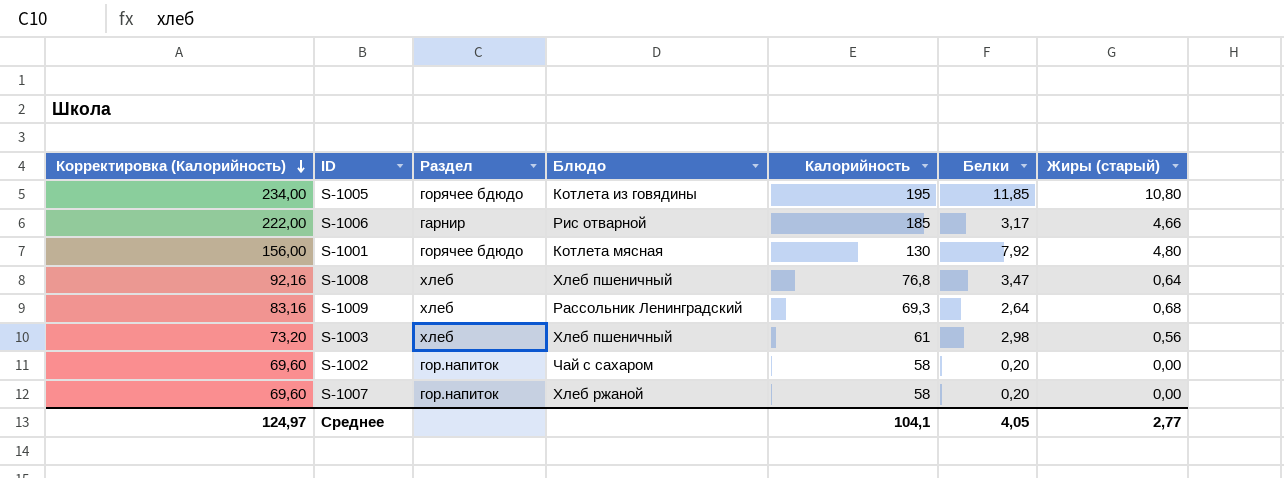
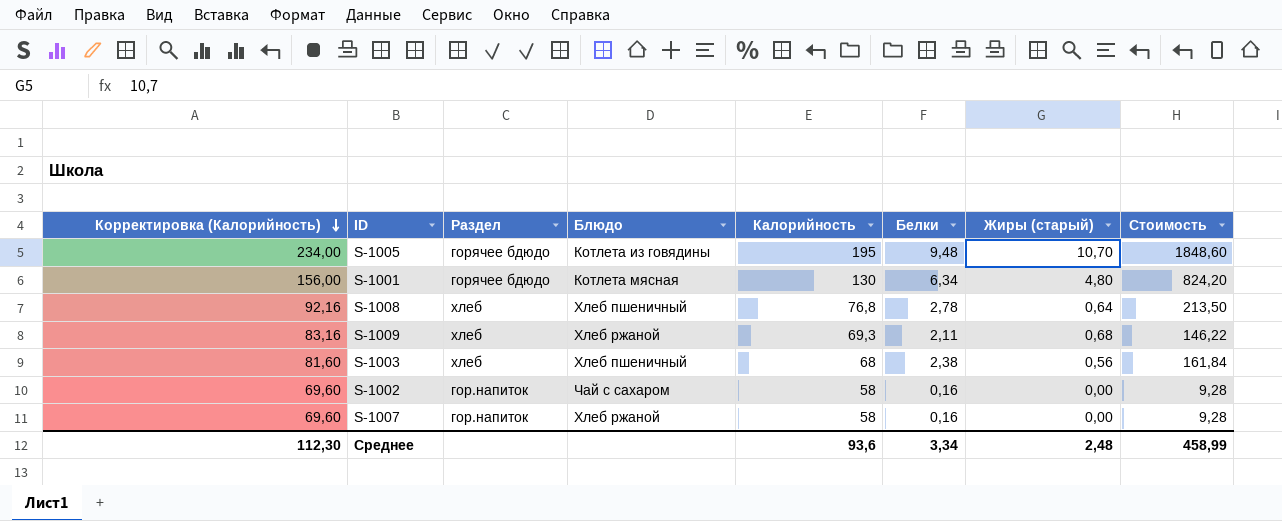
column Стоимость | formula: none -> [Калорийность] * [Белки]
row S-1006: 222,00 | гарнир | Рис отварной | 185 | 3,17 | 4,66 -> none
S-1005 | Белки: 11,85 -> 9,48
S-1005 | Жиры (старый): 10,80 -> 10,70
S-1001 | Белки: 7,92 -> 6,34
S-1008 | Белки: 3,47 -> 2,78
S-1009 | Блюдо: Рассольник Ленинградский -> Хлеб ржаной
S-1009 | Белки: 2,64 -> 2,11
S-1003 | Корректировка (Калорийность): 73,20 -> 81,60
S-1003 | Калорийность: 61 -> 68
S-1003 | Белки: 2,98 -> 2,38
S-1002 | Белки: 0,20 -> 0,16
S-1007 | Белки: 0,20 -> 0,16
Среднее | Корректировка (Калорийность): 124,97 -> 112,30
Среднее | Калорийность: 104,1 -> 93,6
Среднее | Белки: 4,05 -> 3,34
Среднее | Жиры (старый): 2,77 -> 2,48

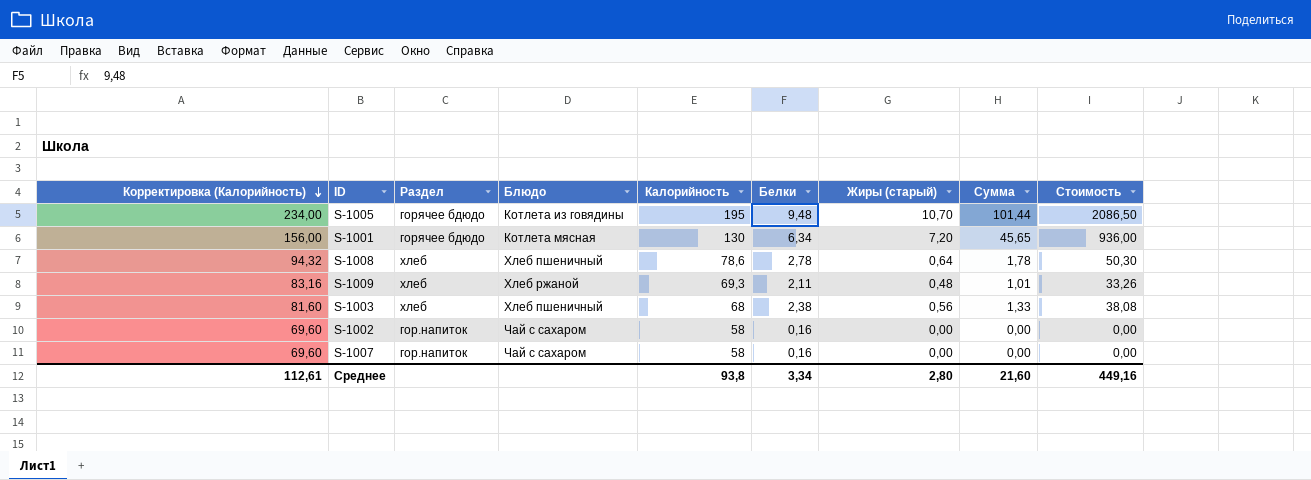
column Сумма | formula: none -> [Белки] * [Жиры (старый)]
column Стоимость | formula: [Калорийность] * [Белки] -> [Калорийность] * [Жиры (старый)]
S-1001 | Жиры (старый): 4,80 -> 7,20
S-1008 | Корректировка (Калорийность): 92,16 -> 94,32
S-1008 | Калорийность: 76,8 -> 78,6
S-1009 | Жиры (старый): 0,68 -> 0,48
S-1007 | Блюдо: Хлеб ржаной -> Чай с сахаром
Среднее | Корректировка (Калорийность): 112,30 -> 112,61
Среднее | Калорийность: 93,6 -> 93,8
Среднее | Жиры (старый): 2,48 -> 2,80
Среднее | Стоимость: 458,99 -> 449,16

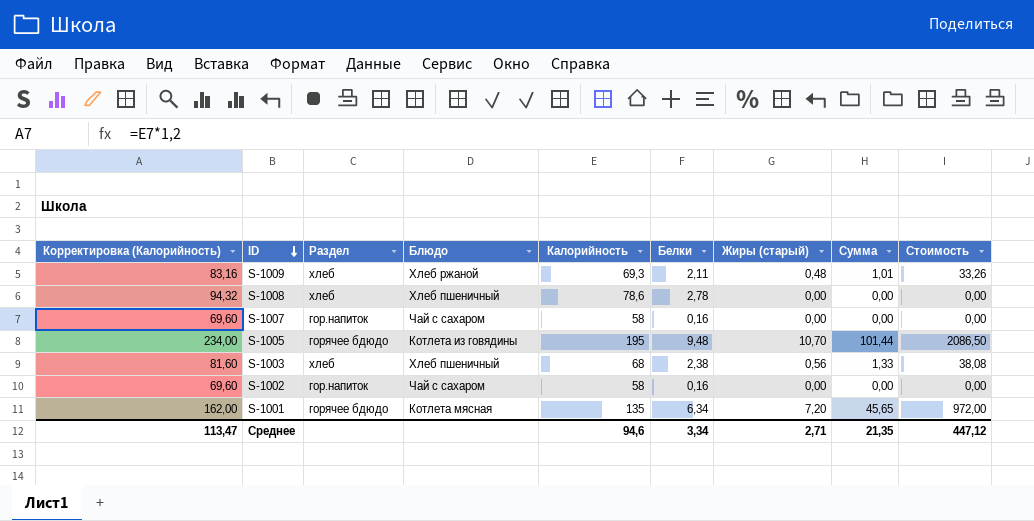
row order: Корректировка (Калорийность) descending -> ID descending
S-1008 | Жиры (старый): 0,64 -> 0,00
S-1008 | Сумма: 1,78 -> 0,00
S-1008 | Стоимость: 50,30 -> 0,00
S-1001 | Корректировка (Калорийность): 156,00 -> 162,00
S-1001 | Калорийность: 130 -> 135
S-1001 | Стоимость: 936,00 -> 972,00
Среднее | Корректировка (Калорийность): 112,61 -> 113,47
Среднее | Калорийность: 93,8 -> 94,6
Среднее | Жиры (старый): 2,80 -> 2,71
Среднее | Сумма: 21,60 -> 21,35
Среднее | Стоимость: 449,16 -> 447,12

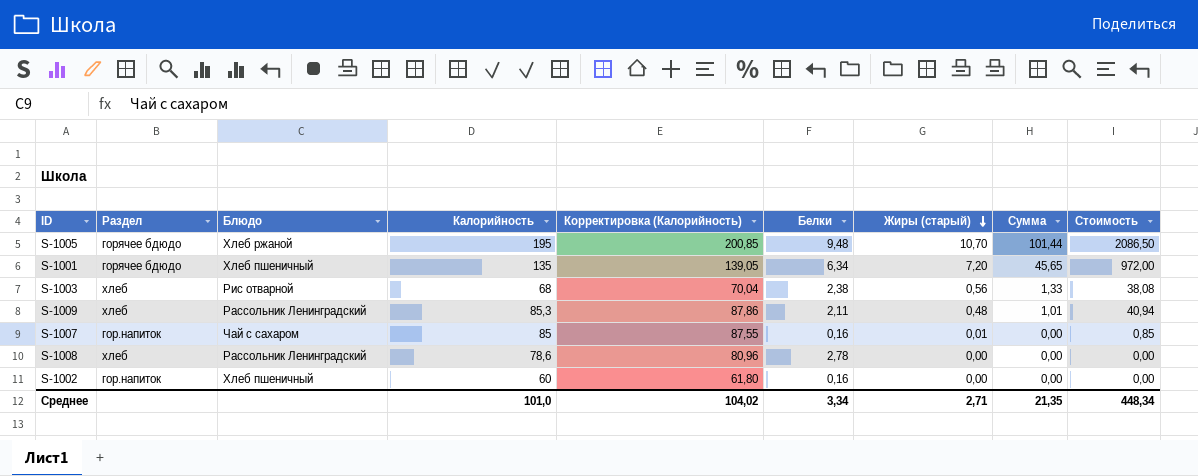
row order: ID descending -> Жиры (старый) descending
column Корректировка (Калорийность) | formula: [Калорийность] * 1,2 -> [Калорийность] * 1,03
column Корректировка (Калорийность) | position: 1 -> 5
S-1005 | Блюдо: Котлета из говядины -> Хлеб ржаной
S-1001 | Блюдо: Котлета мясная -> Хлеб пшеничный
S-1003 | Блюдо: Хлеб пшеничный -> Рис отварной
S-1009 | Блюдо: Хлеб ржаной -> Рассольник Ленинградский
S-1009 | Калорийность: 69,3 -> 85,3
S-1009 | Стоимость: 33,26 -> 40,94
S-1007 | Калорийность: 58 -> 85
S-1007 | Жиры (старый): 0,00 -> 0,01
S-1007 | Стоимость: 0,00 -> 0,85
S-1008 | Блюдо: Хлеб пшеничный -> Рассольник Ленинградский
S-1002 | Блюдо: Чай с сахаром -> Хлеб пшеничный
S-1002 | Калорийность: 58 -> 60
Среднее | Калорийность: 94,6 -> 101,0
Среднее | Корректировка (Калорийность): 113,47 -> 104,02
Среднее | Стоимость: 447,12 -> 448,34

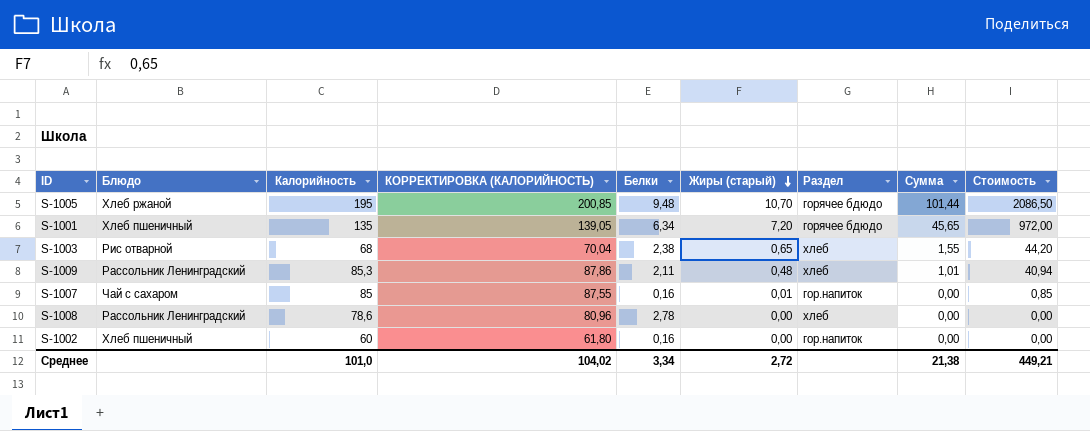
column name: Корректировка (Калорийность) -> КОРРЕКТИРОВКА (КАЛОРИЙНОСТЬ)
column Раздел | position: 2 -> 7
S-1003 | Жиры (старый): 0,56 -> 0,65
S-1003 | Сумма: 1,33 -> 1,55
S-1003 | Стоимость: 38,08 -> 44,20
Среднее | Жиры (старый): 2,71 -> 2,72
Среднее | Сумма: 21,35 -> 21,38
Среднее | Стоимость: 448,34 -> 449,21

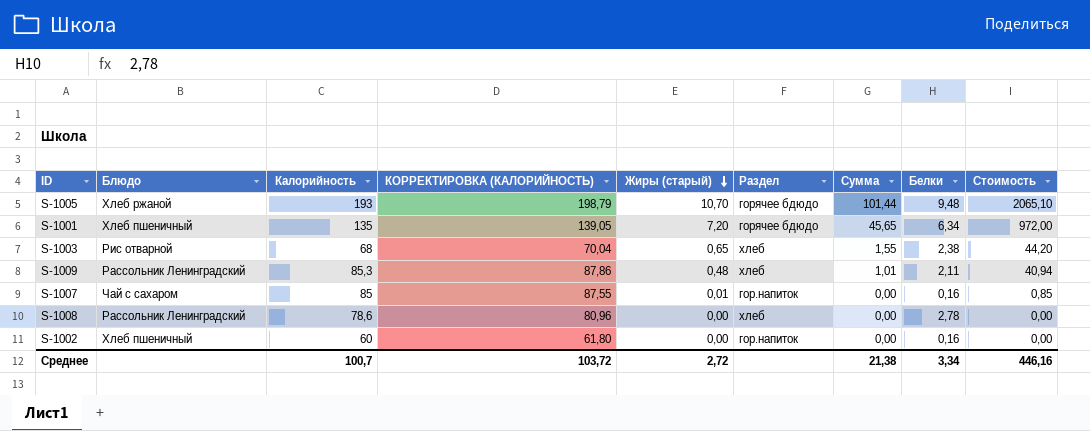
column Белки | position: 5 -> 8
S-1005 | Калорийность: 195 -> 193
S-1005 | КОРРЕКТИРОВКА (КАЛОРИЙНОСТЬ): 200,85 -> 198,79
S-1005 | Стоимость: 2086,50 -> 2065,10
Среднее | Калорийность: 101,0 -> 100,7
Среднее | КОРРЕКТИРОВКА (КАЛОРИЙНОСТЬ): 104,02 -> 103,72
Среднее | Стоимость: 449,21 -> 446,16

